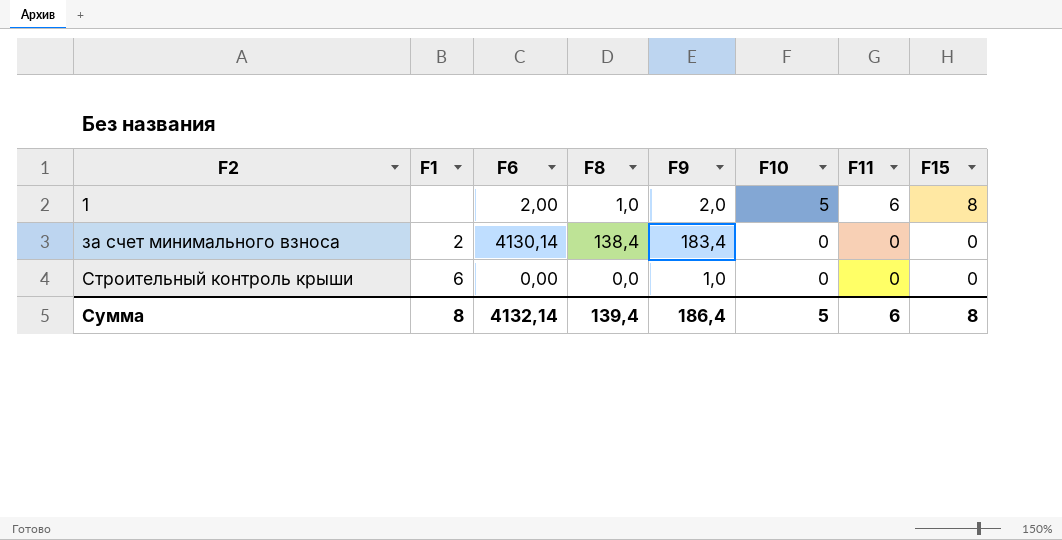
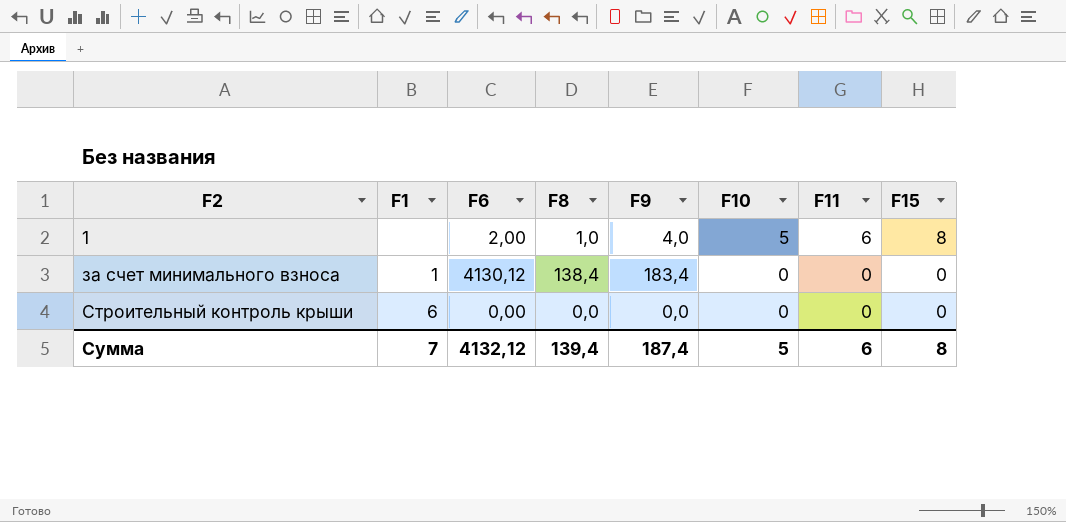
1 | F9: 2,0 -> 4,0
за счет минимального взноса | F1: 2 -> 1
за счет минимального взноса | F6: 4130,14 -> 4130,12
Строительный контроль крыши | F9: 1,0 -> 0,0
Сумма | F1: 8 -> 7
Сумма | F6: 4132,14 -> 4132,12
Сумма | F9: 186,4 -> 187,4

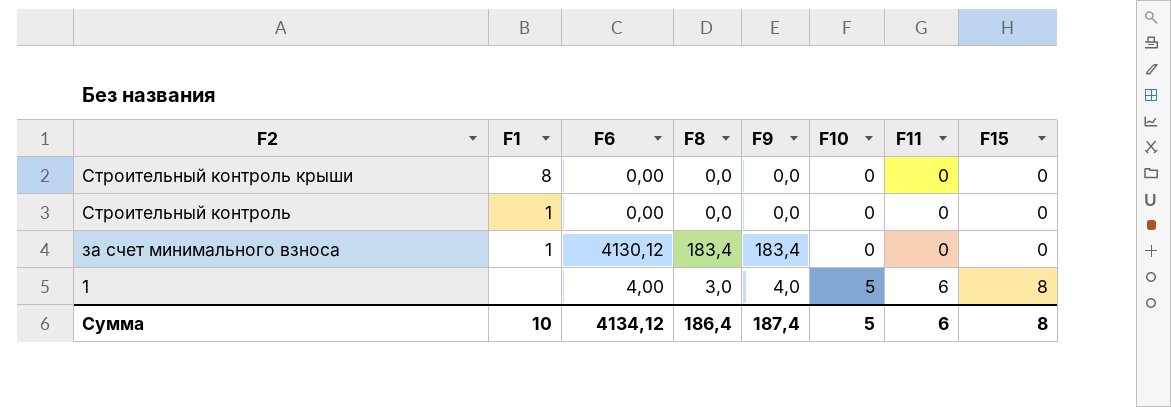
row order: F2 ascending -> F2 descending
Строительный контроль крыши | F1: 6 -> 8
row Строительный контроль: none -> 1 | 0,00 | 0,0 | 0,0 | 0 | 0 | 0
за счет минимального взноса | F8: 138,4 -> 183,4
1 | F6: 2,00 -> 4,00
1 | F8: 1,0 -> 3,0
Сумма | F1: 7 -> 10
Сумма | F6: 4132,12 -> 4134,12
Сумма | F8: 139,4 -> 186,4

